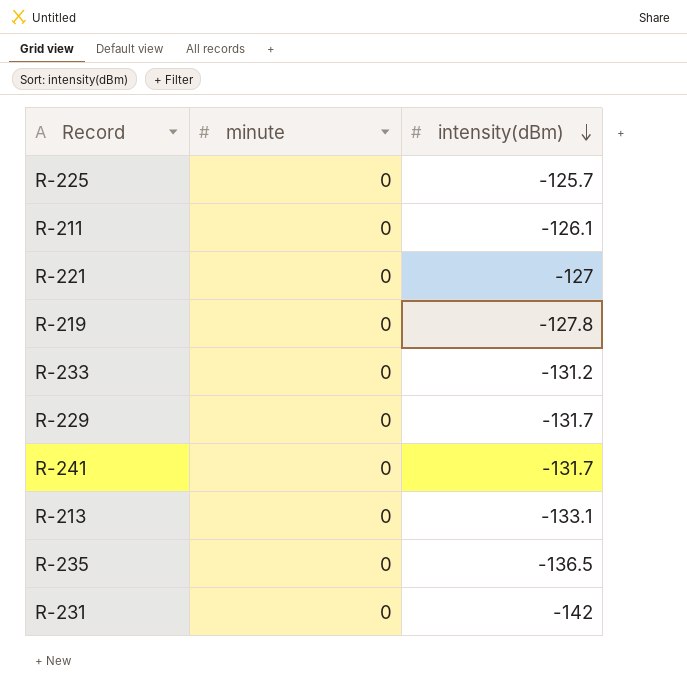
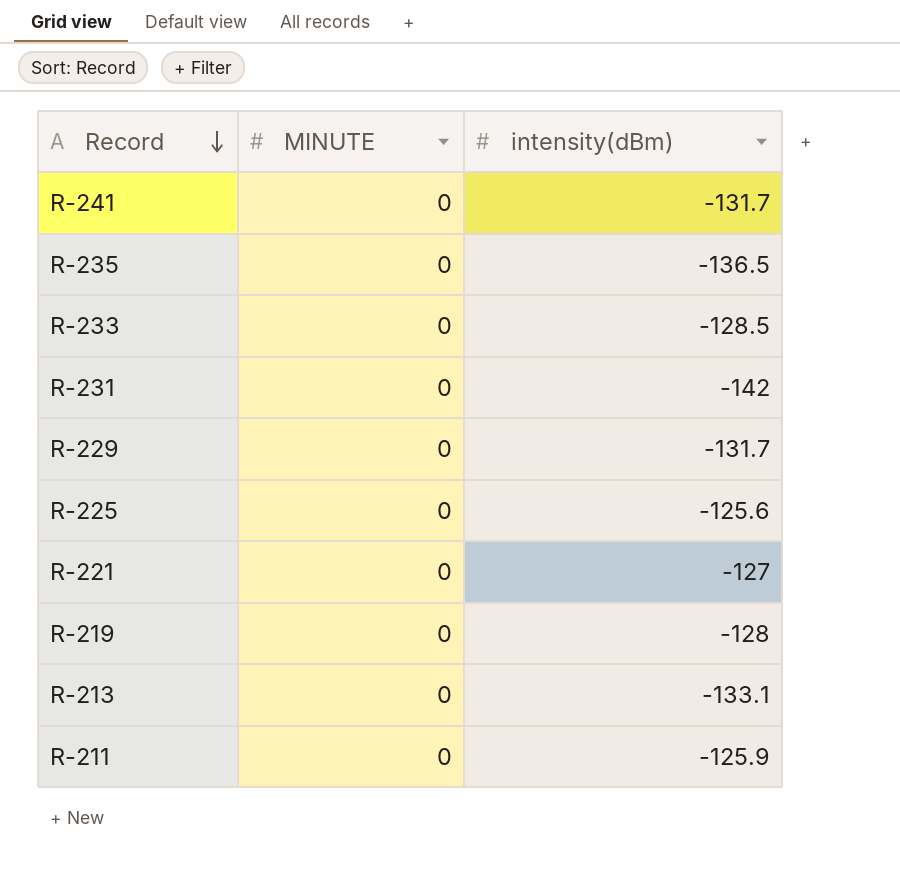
row order: intensity(dBm) descending -> Record descending
column name: minute -> MINUTE
R-233 | intensity(dBm): -131.2 -> -128.5
R-225 | intensity(dBm): -125.7 -> -125.6
R-219 | intensity(dBm): -127.8 -> -128
R-211 | intensity(dBm): -126.1 -> -125.9

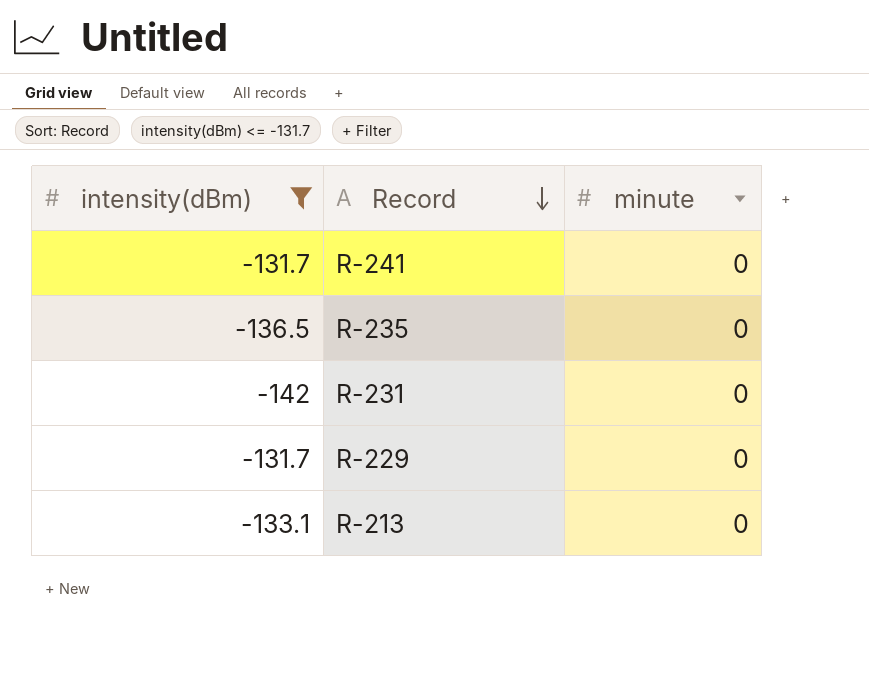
filter: none -> intensity(dBm) <= -131.7
column intensity(dBm) | position: 3 -> 1
column name: MINUTE -> minute

